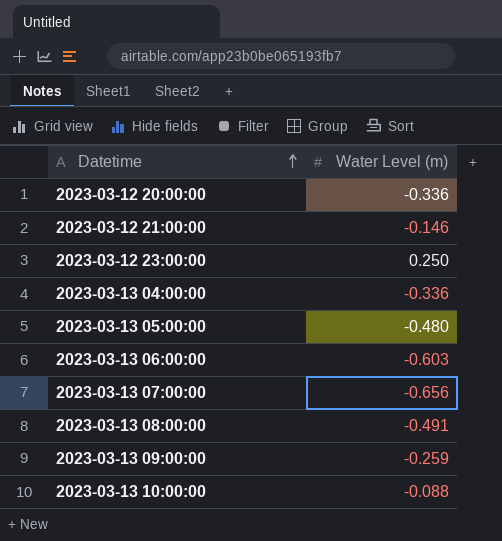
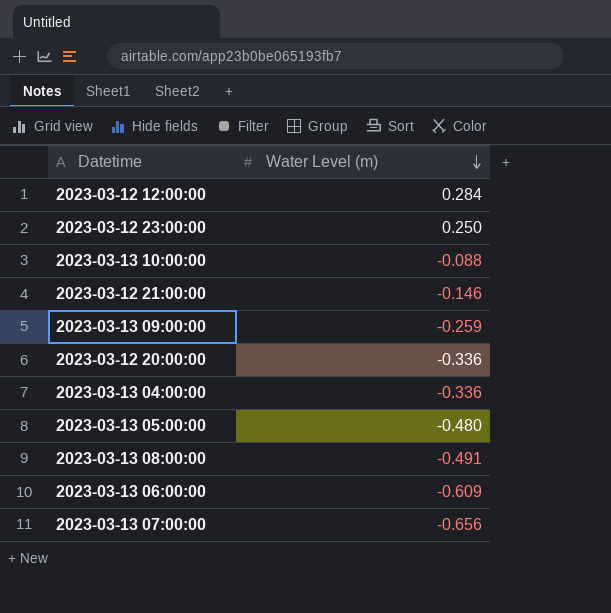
row order: Datetime ascending -> Water Level (m) descending
row 2023-03-12 12:00:00: none -> 0.284
2023-03-13 06:00:00 | Water Level (m): -0.603 -> -0.609

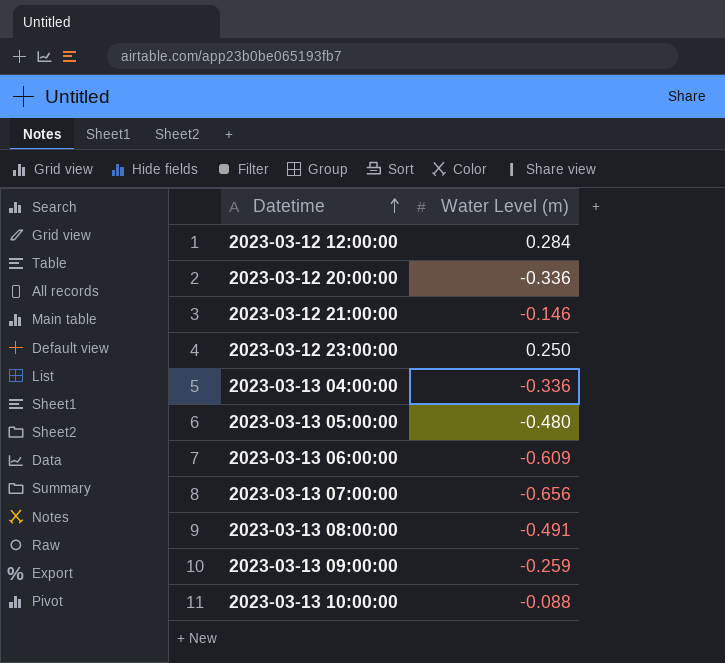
row order: Water Level (m) descending -> Datetime ascending

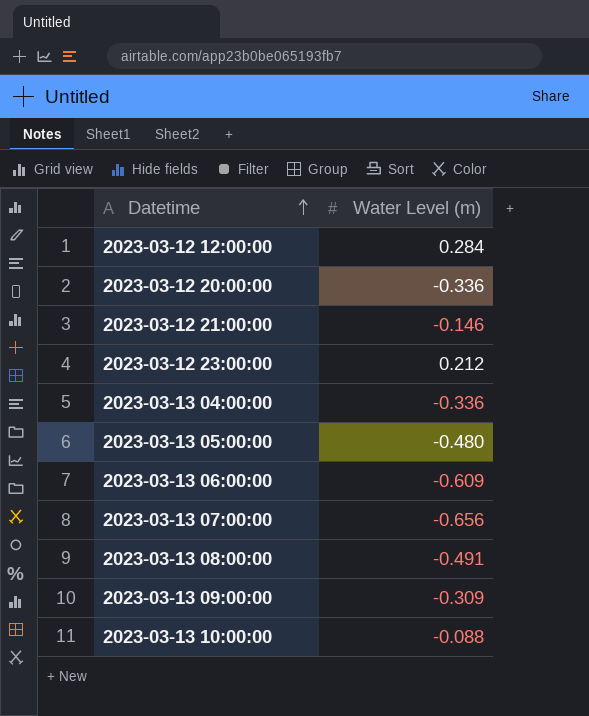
2023-03-12 23:00:00 | Water Level (m): 0.250 -> 0.212
2023-03-13 09:00:00 | Water Level (m): -0.259 -> -0.309

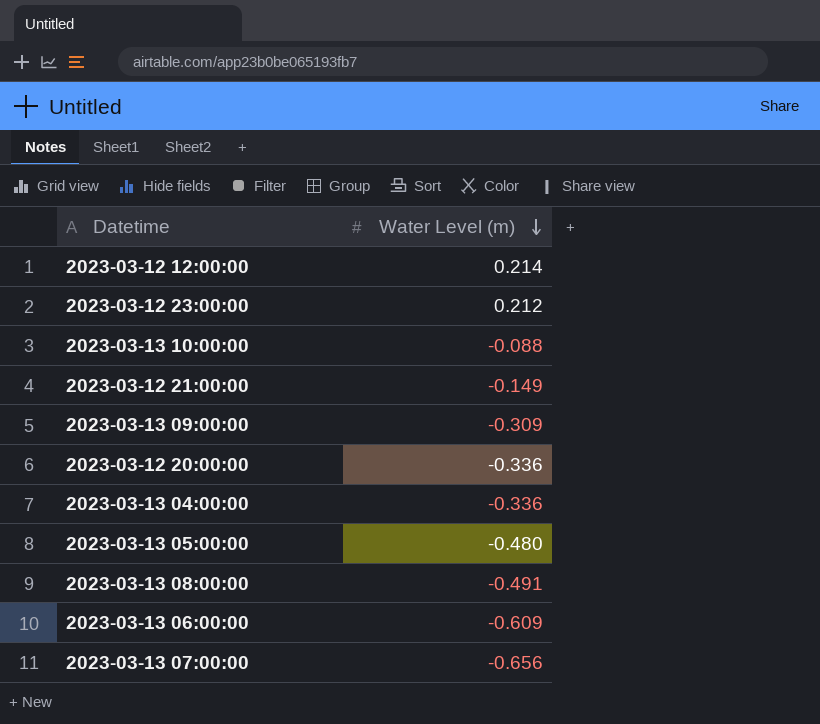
row order: Datetime ascending -> Water Level (m) descending
2023-03-12 12:00:00 | Water Level (m): 0.284 -> 0.214
2023-03-12 21:00:00 | Water Level (m): -0.146 -> -0.149

